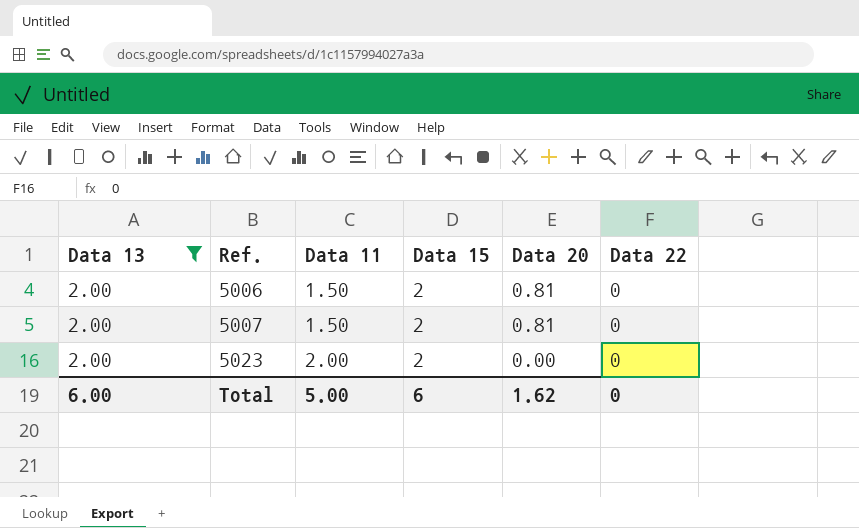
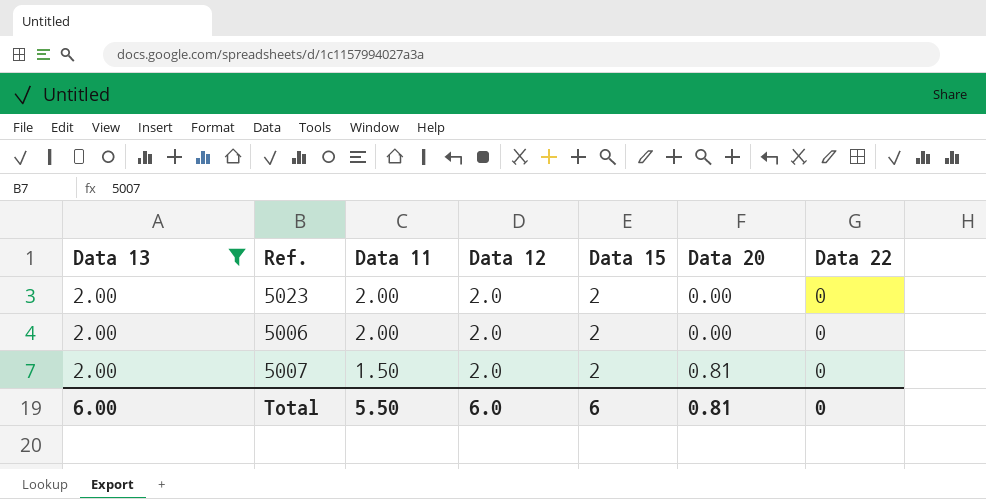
row order: Ref. ascending -> Data 11 descending
column Data 12 | position: none -> 4
5006 | Data 11: 1.50 -> 2.00
5006 | Data 20: 0.81 -> 0.00
Total | Data 11: 5.00 -> 5.50
Total | Data 20: 1.62 -> 0.81

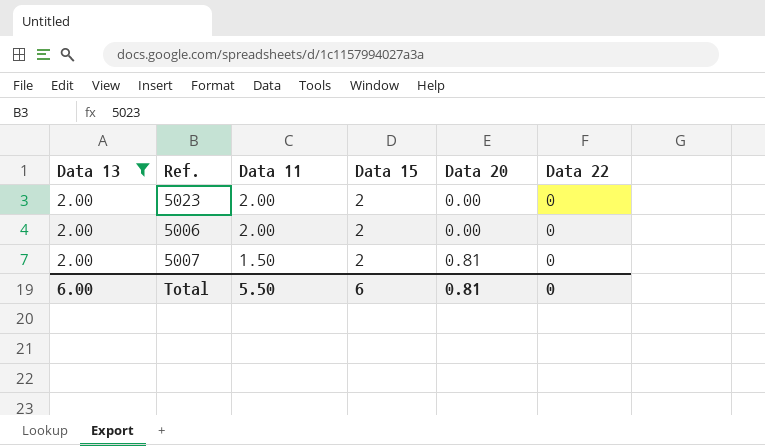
column Data 12 | position: 4 -> none

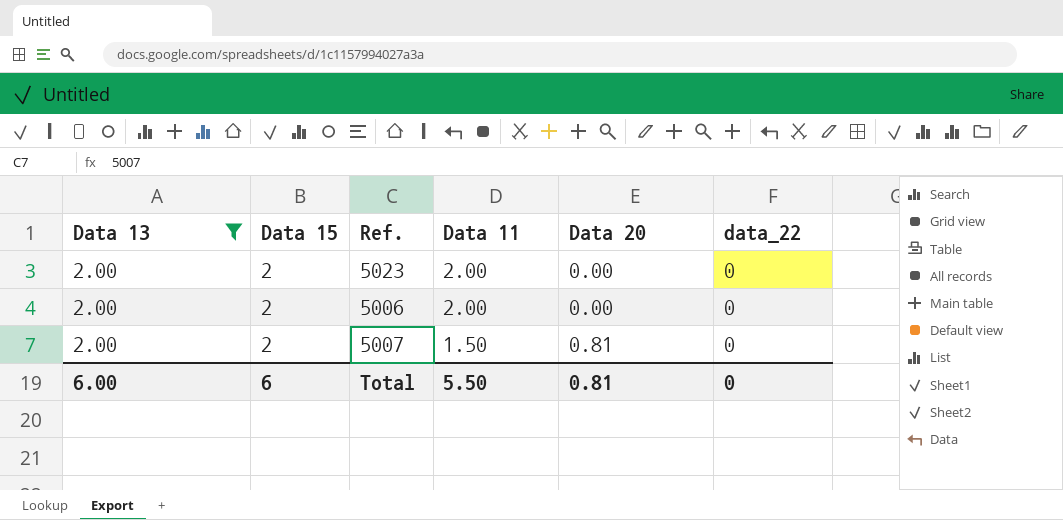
column Data 15 | position: 4 -> 2
column name: Data 22 -> data_22

